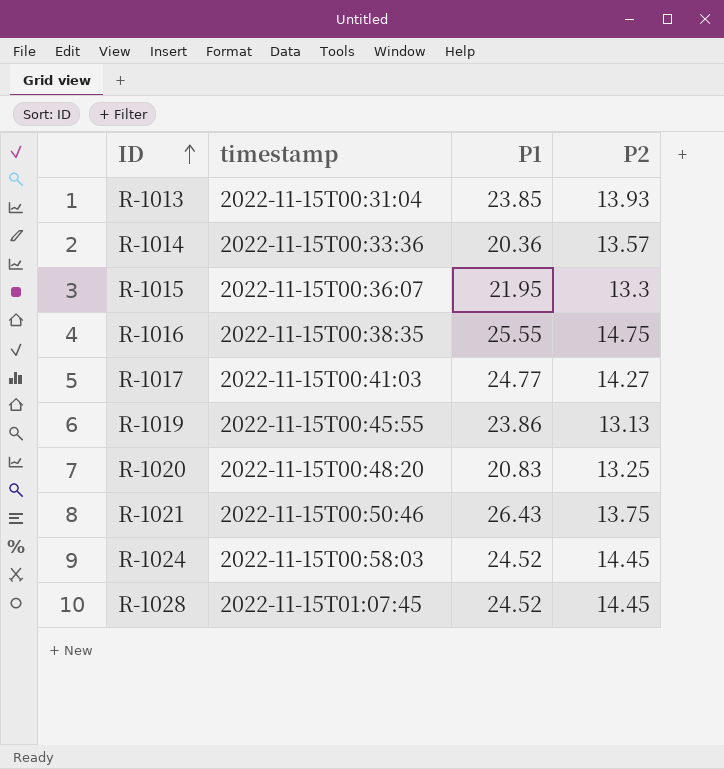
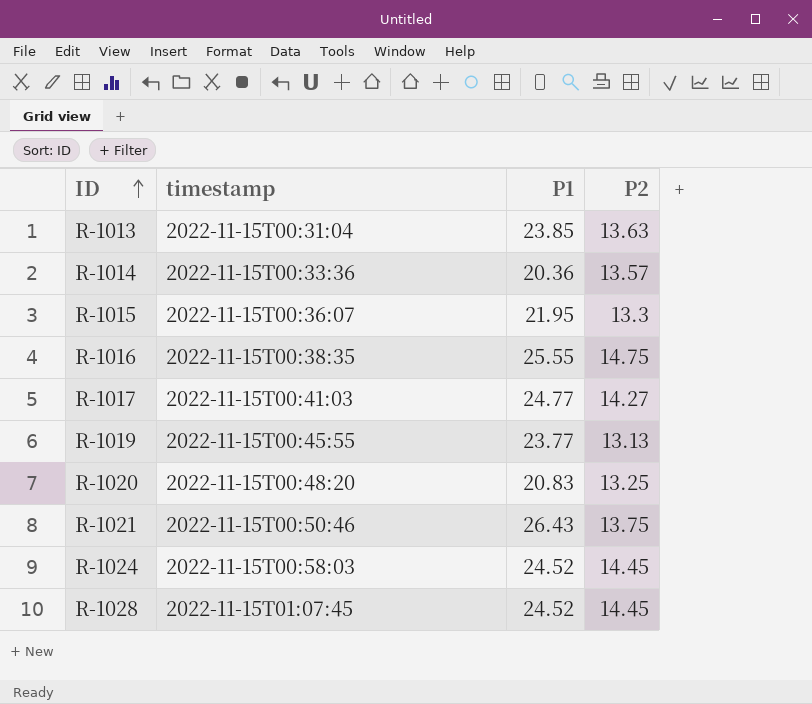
R-1013 | P2: 13.93 -> 13.63
R-1019 | P1: 23.86 -> 23.77

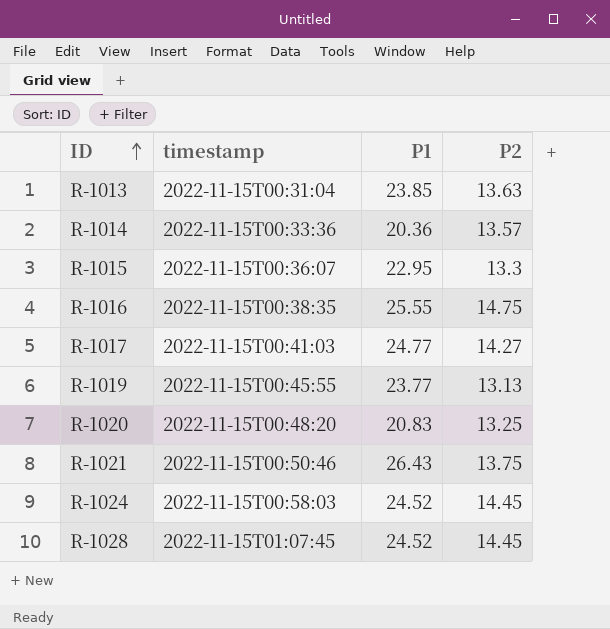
R-1015 | P1: 21.95 -> 22.95

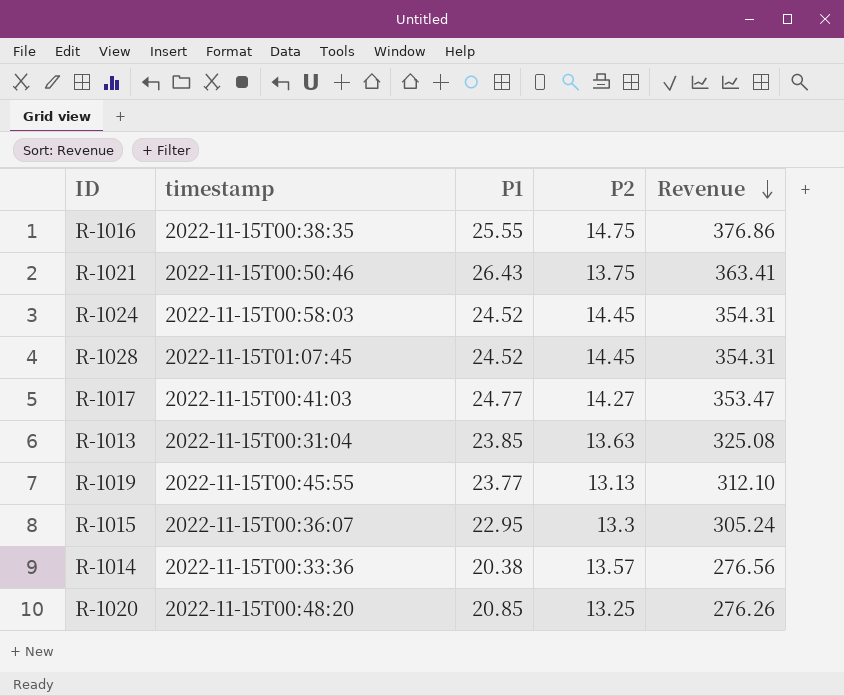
row order: ID ascending -> Revenue descending
column Revenue | formula: none -> [P1] * [P2]
R-1014 | P1: 20.36 -> 20.38
R-1020 | P1: 20.83 -> 20.85

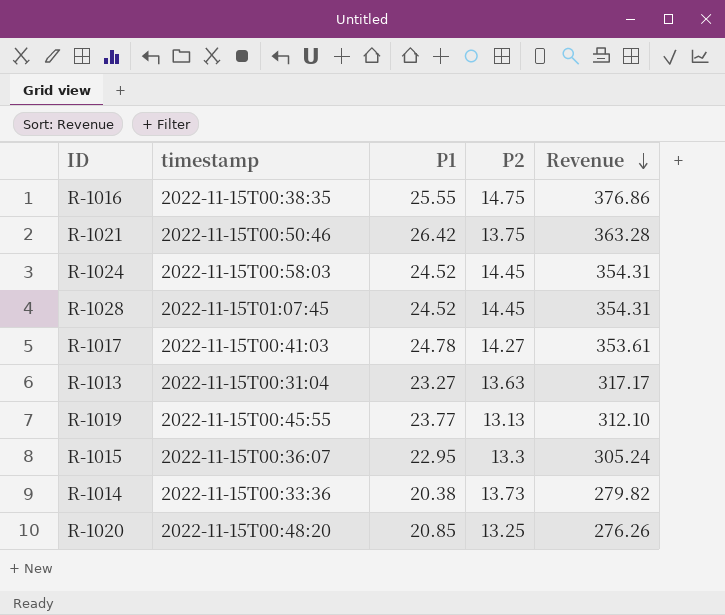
R-1021 | P1: 26.43 -> 26.42
R-1021 | Revenue: 363.41 -> 363.28
R-1017 | P1: 24.77 -> 24.78
R-1017 | Revenue: 353.47 -> 353.61
R-1013 | P1: 23.85 -> 23.27
R-1013 | Revenue: 325.08 -> 317.17
R-1014 | P2: 13.57 -> 13.73
R-1014 | Revenue: 276.56 -> 279.82

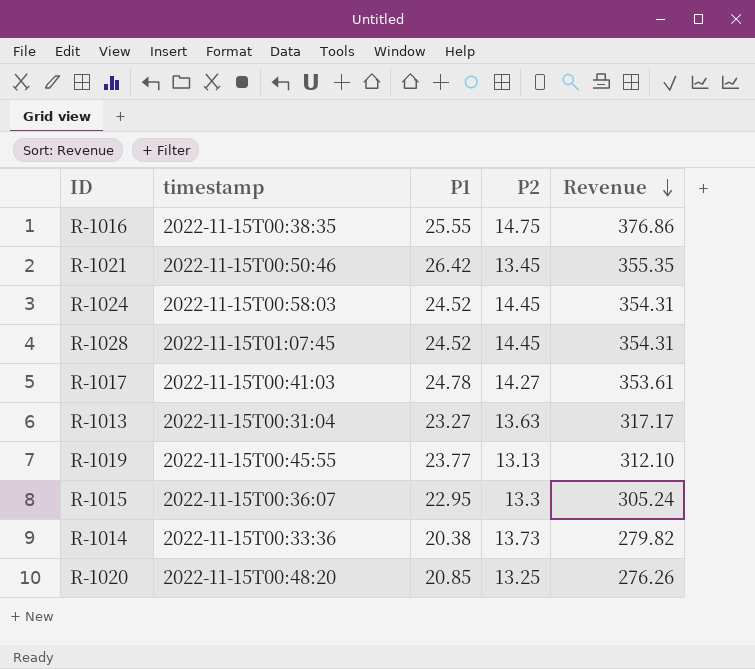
R-1021 | P2: 13.75 -> 13.45
R-1021 | Revenue: 363.28 -> 355.35

